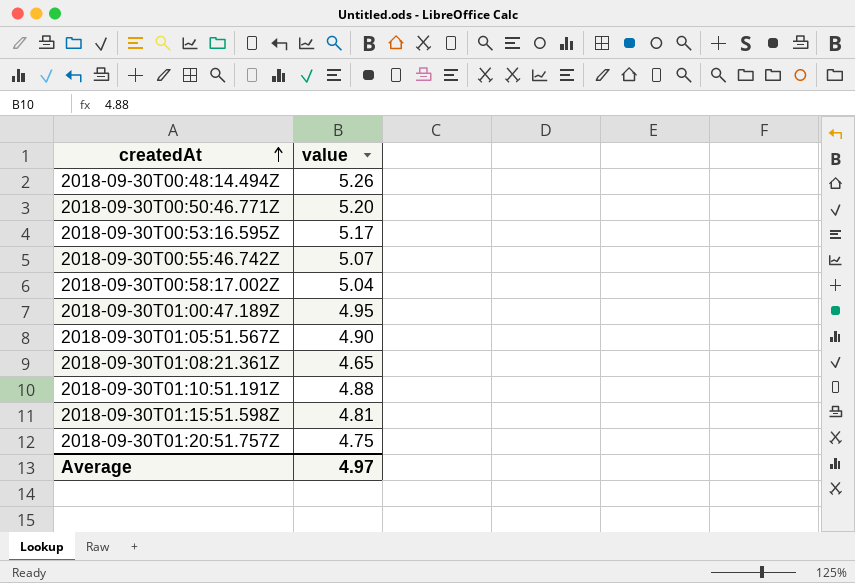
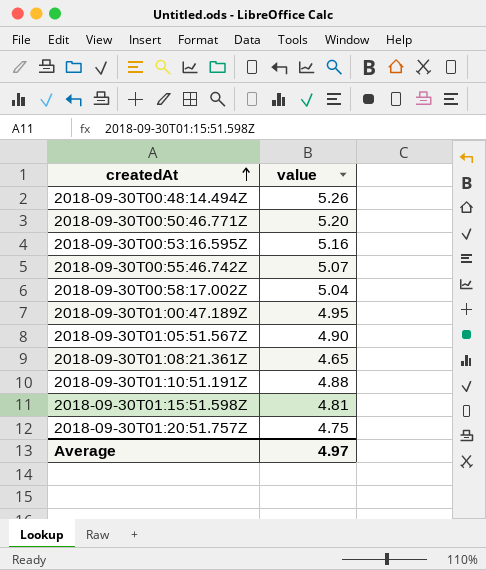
2018-09-30T00:53:16.595Z | value: 5.17 -> 5.16

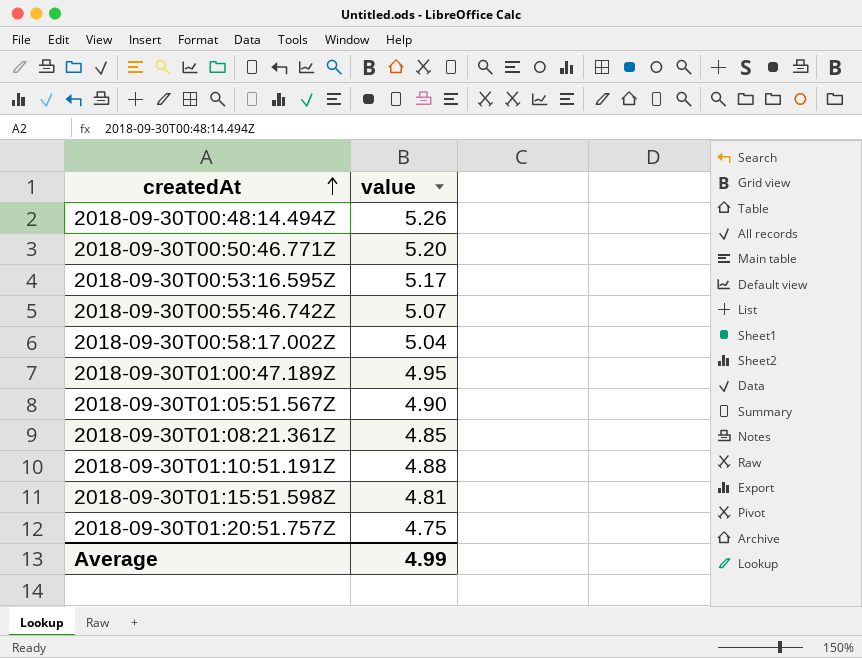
2018-09-30T00:53:16.595Z | value: 5.16 -> 5.17
2018-09-30T01:08:21.361Z | value: 4.65 -> 4.85
Average | value: 4.97 -> 4.99

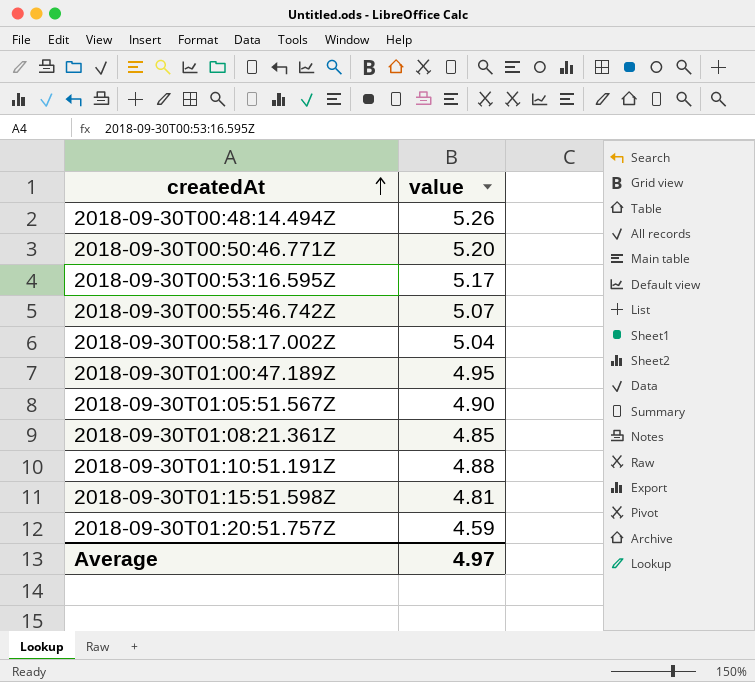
2018-09-30T01:20:51.757Z | value: 4.75 -> 4.59
Average | value: 4.99 -> 4.97

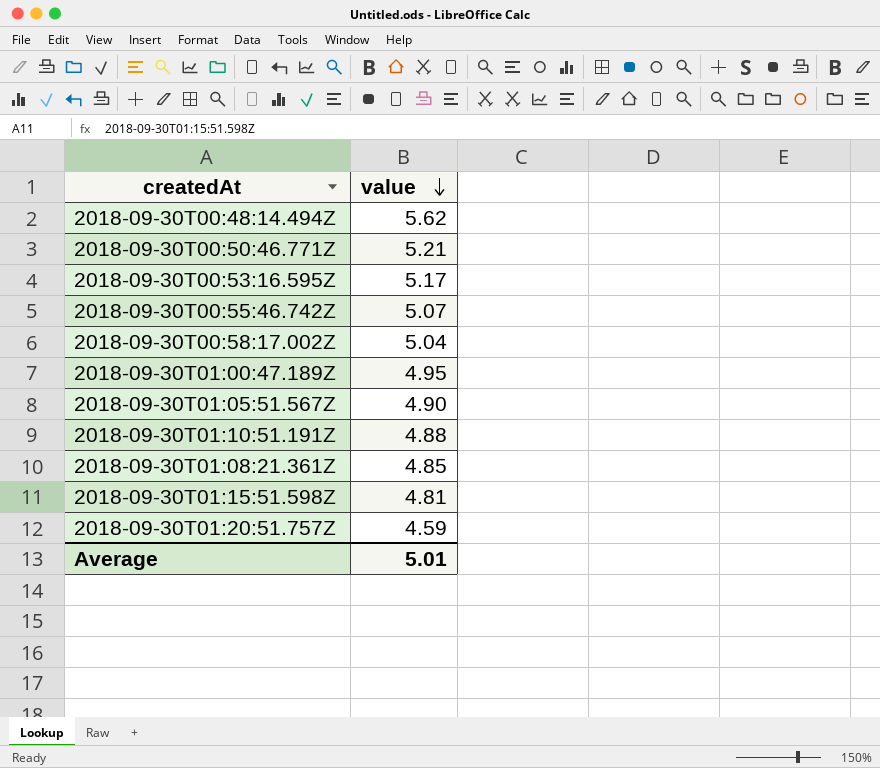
row order: createdAt ascending -> value descending
2018-09-30T00:48:14.494Z | value: 5.26 -> 5.62
2018-09-30T00:50:46.771Z | value: 5.20 -> 5.21
Average | value: 4.97 -> 5.01

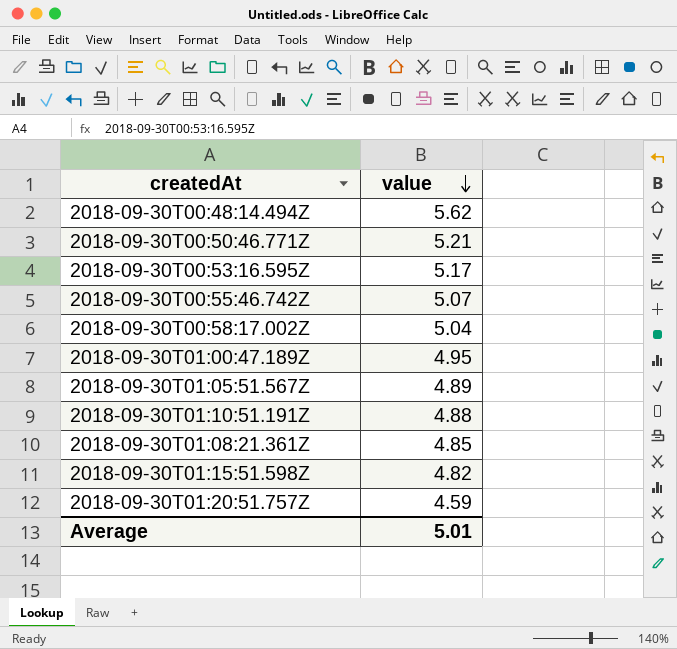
2018-09-30T01:05:51.567Z | value: 4.90 -> 4.89
2018-09-30T01:15:51.598Z | value: 4.81 -> 4.82

